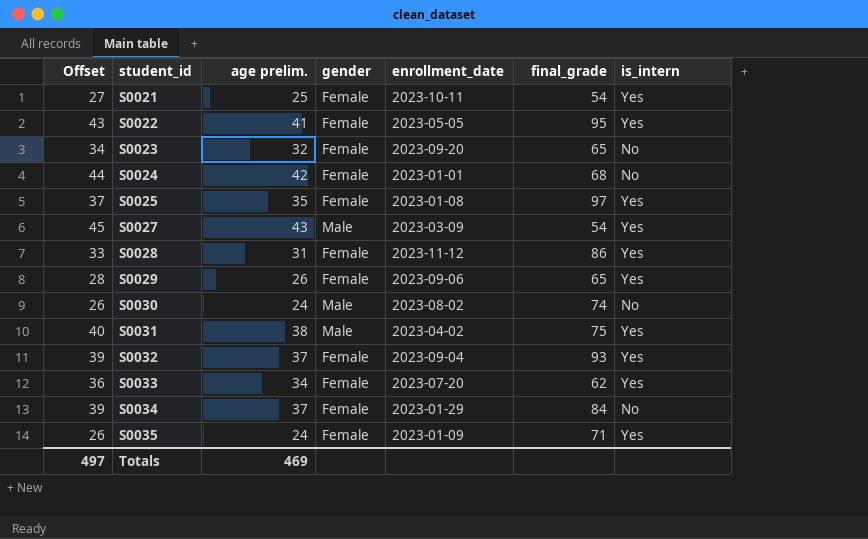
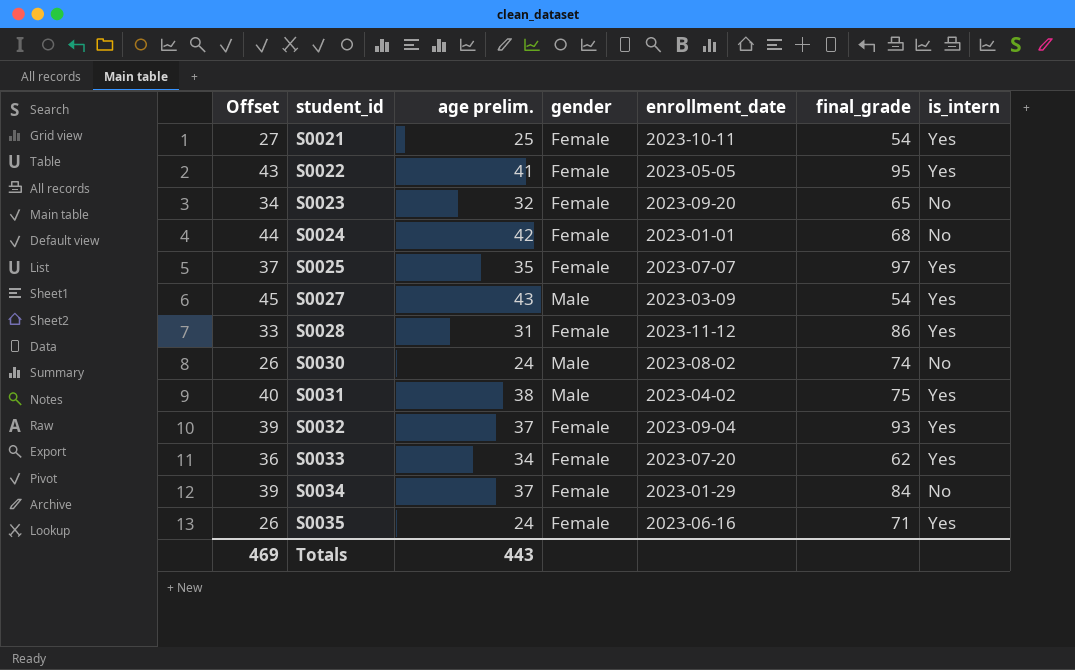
row S0029: 28 | 26 | Female | 2023-09-06 | 65 | Yes -> none
S0025 | enrollment_date: 2023-01-08 -> 2023-07-07
S0035 | enrollment_date: 2023-01-09 -> 2023-06-16
Totals | Offset: 497 -> 469
Totals | age prelim.: 469 -> 443

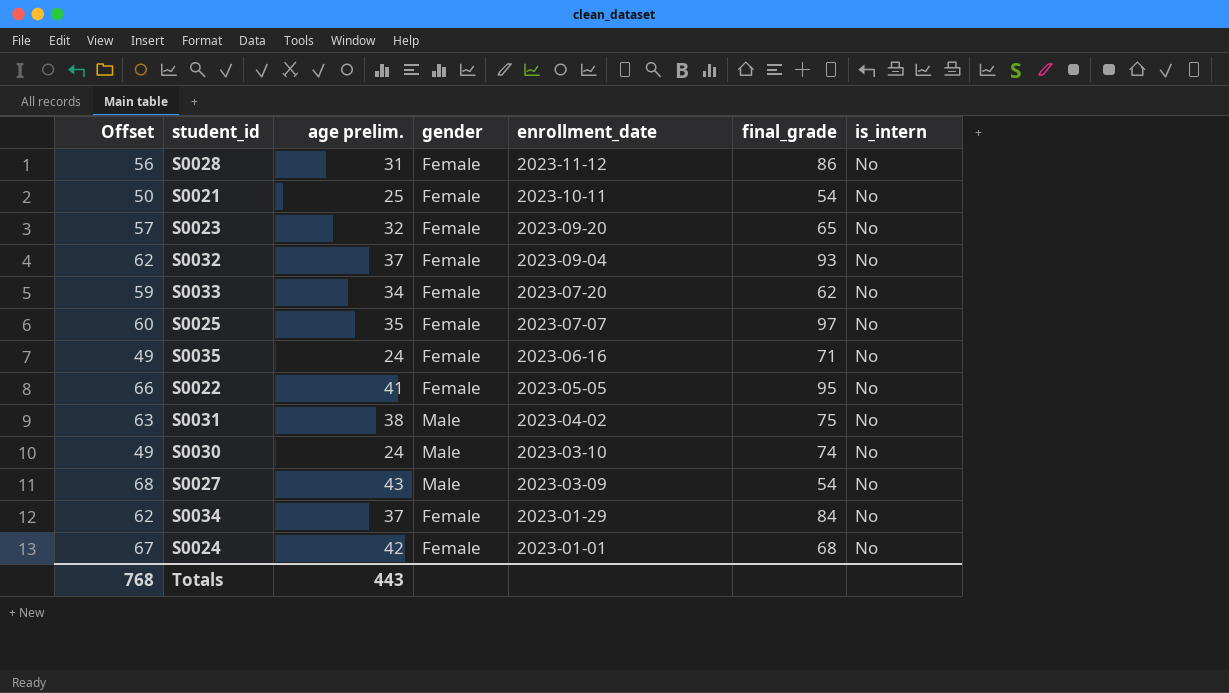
row order: student_id ascending -> enrollment_date descending
column Offset | formula: [age prelim.] + 2 -> [age prelim.] + 25
S0028 | is_intern: Yes -> No
S0021 | is_intern: Yes -> No
S0032 | is_intern: Yes -> No
S0033 | is_intern: Yes -> No
S0025 | is_intern: Yes -> No
S0035 | is_intern: Yes -> No
S0022 | is_intern: Yes -> No
S0031 | is_intern: Yes -> No
S0030 | enrollment_date: 2023-08-02 -> 2023-03-10
S0027 | is_intern: Yes -> No
Totals | Offset: 469 -> 768

